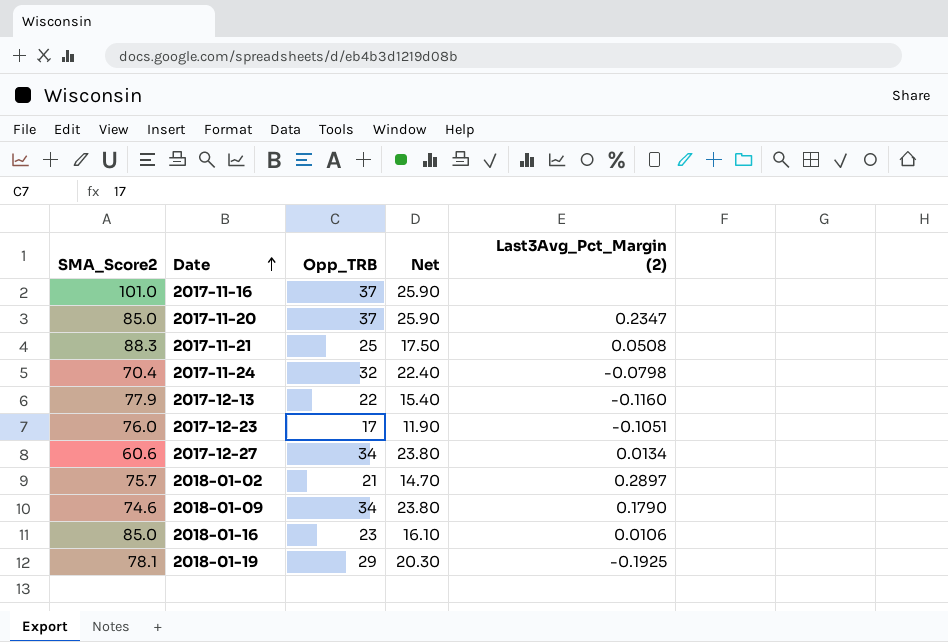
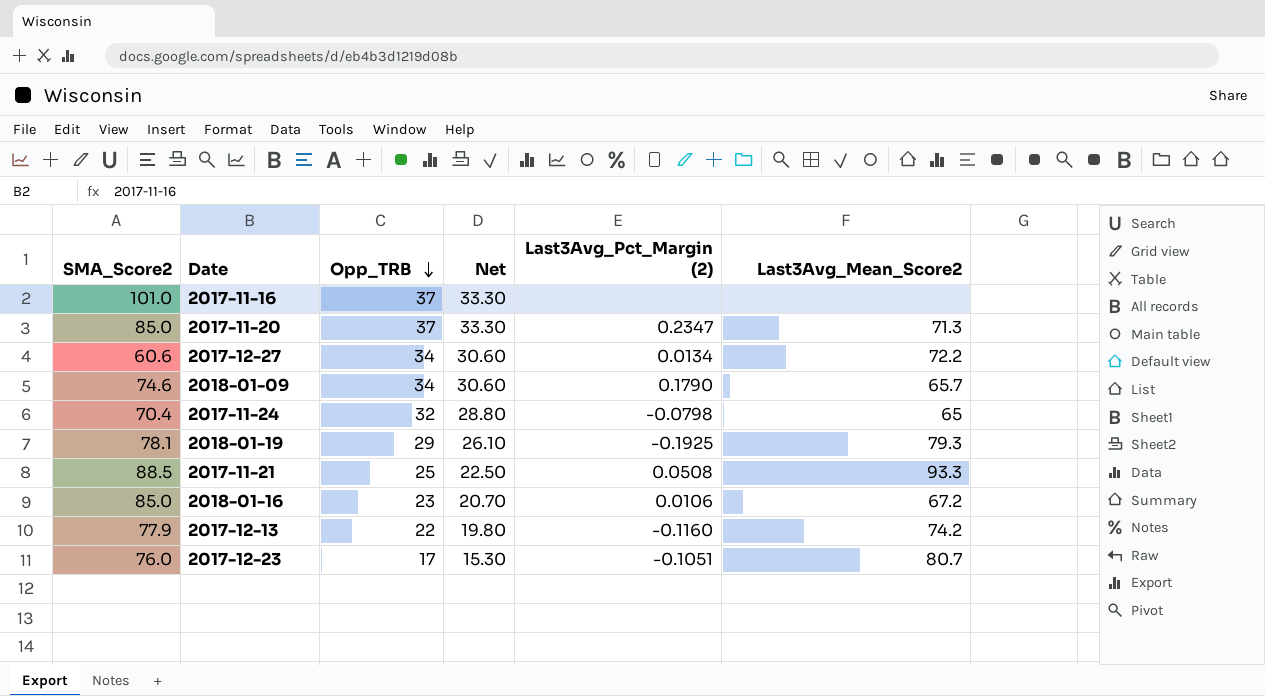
row order: Date ascending -> Opp_TRB descending
column Net | formula: [Opp_TRB] * 0.7 -> [Opp_TRB] * 0.9
column Last3Avg_Mean_Score2 | position: none -> 6
row 2018-01-02: 75.7 | 21 | 14.70 | 0.2897 -> none
2017-11-21 | SMA_Score2: 88.3 -> 88.5

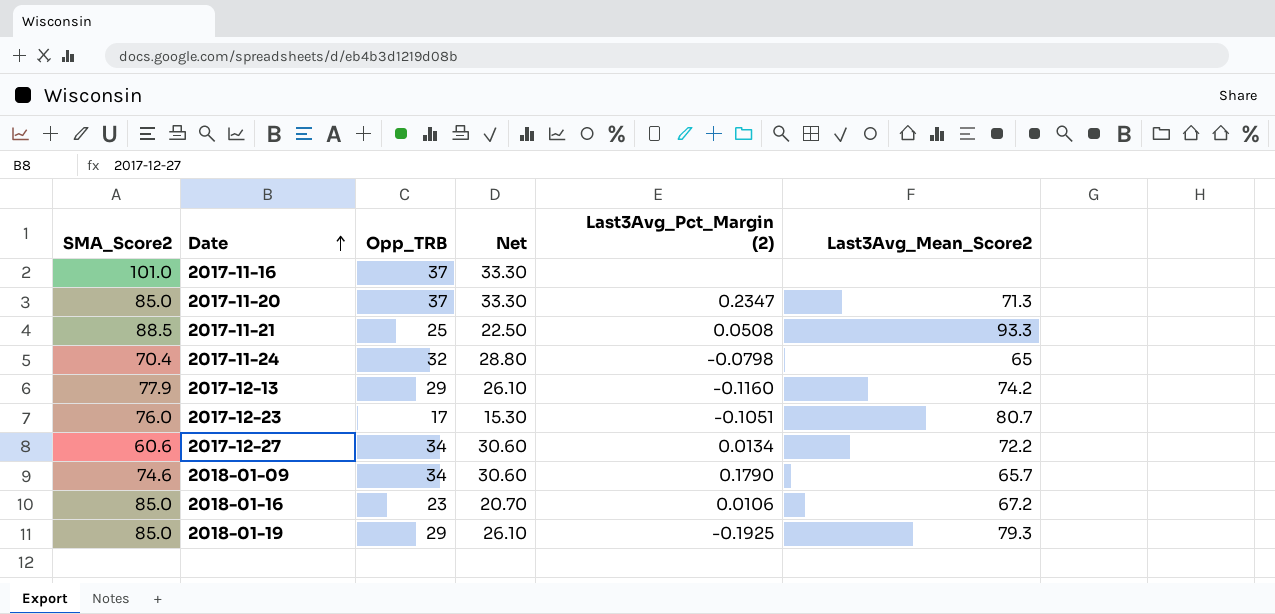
row order: Opp_TRB descending -> Date ascending
2017-12-13 | Opp_TRB: 22 -> 29
2017-12-13 | Net: 19.80 -> 26.10
2018-01-19 | SMA_Score2: 78.1 -> 85.0

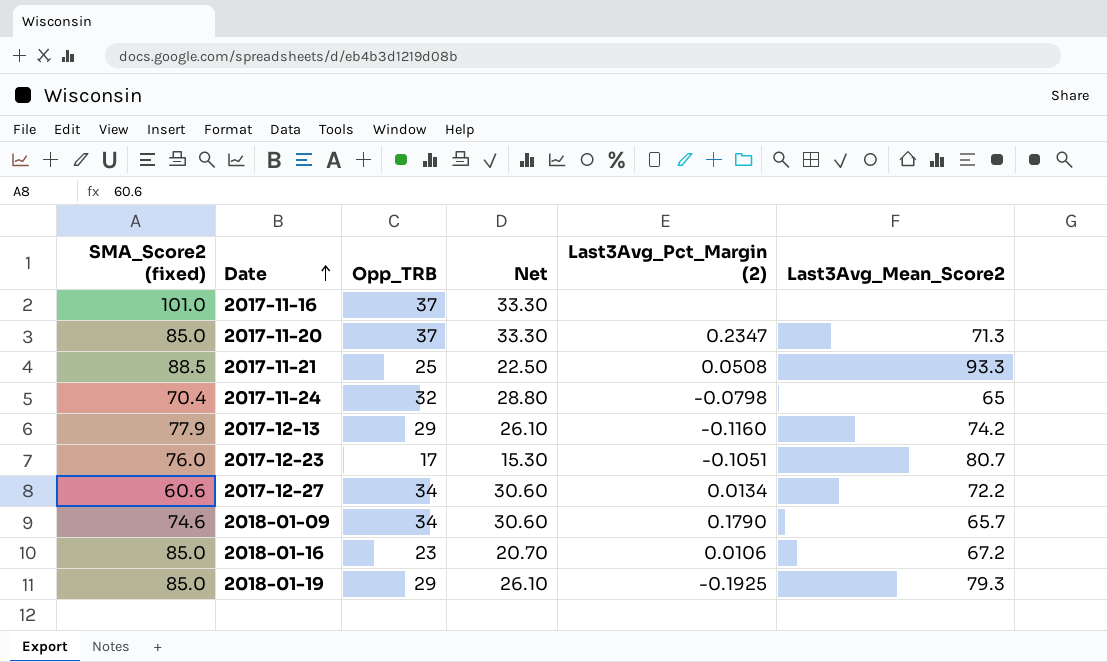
column name: SMA_Score2 -> SMA_Score2 (fixed)

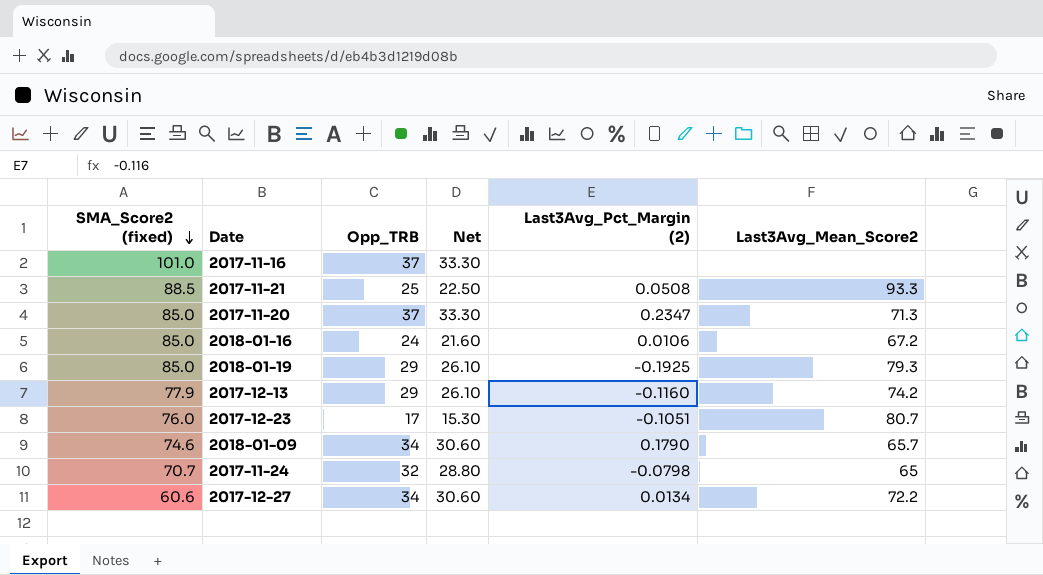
row order: Date ascending -> SMA_Score2 (fixed) descending
2018-01-16 | Opp_TRB: 23 -> 24
2018-01-16 | Net: 20.70 -> 21.60
2017-11-24 | SMA_Score2 (fixed): 70.4 -> 70.7

